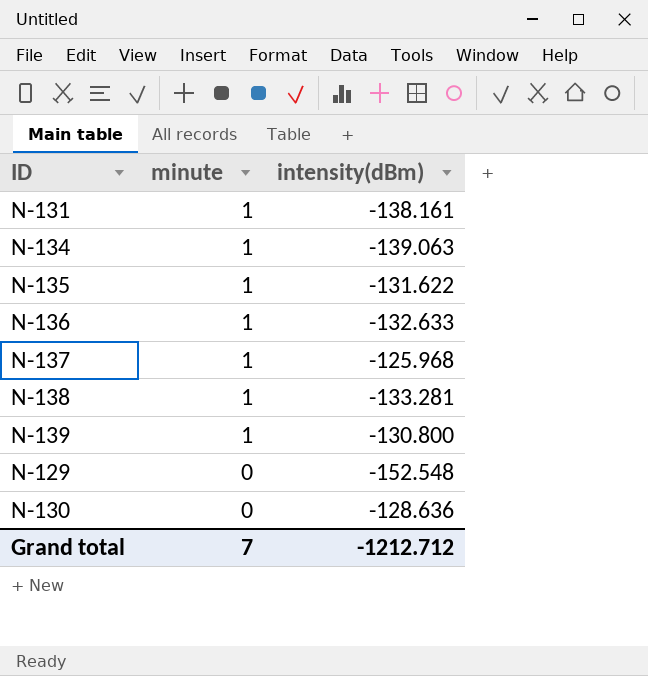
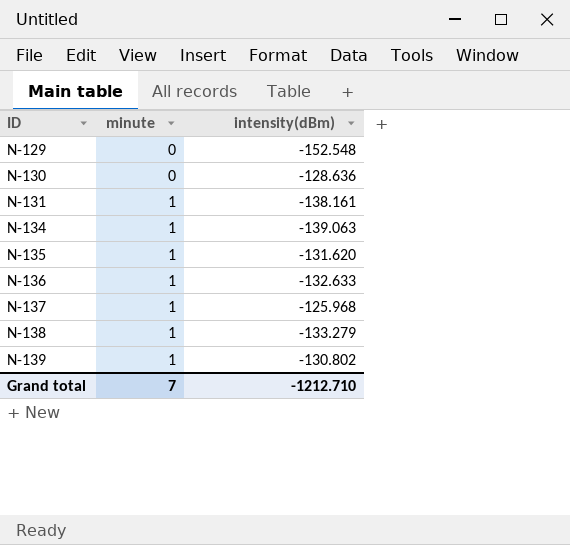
row order: minute descending -> ID ascending
N-135 | intensity(dBm): -131.622 -> -131.620
N-138 | intensity(dBm): -133.281 -> -133.279
N-139 | intensity(dBm): -130.800 -> -130.802
Grand total | intensity(dBm): -1212.712 -> -1212.710

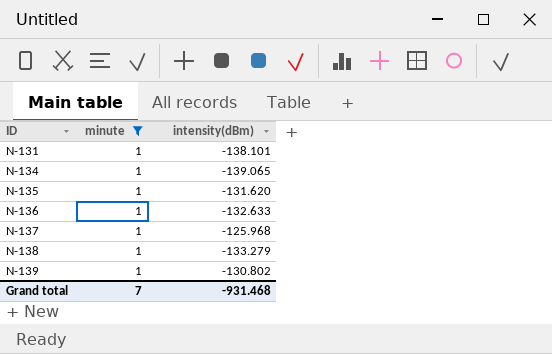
filter: none -> minute = 1
N-131 | intensity(dBm): -138.161 -> -138.101
N-134 | intensity(dBm): -139.063 -> -139.065
Grand total | intensity(dBm): -1212.710 -> -931.468

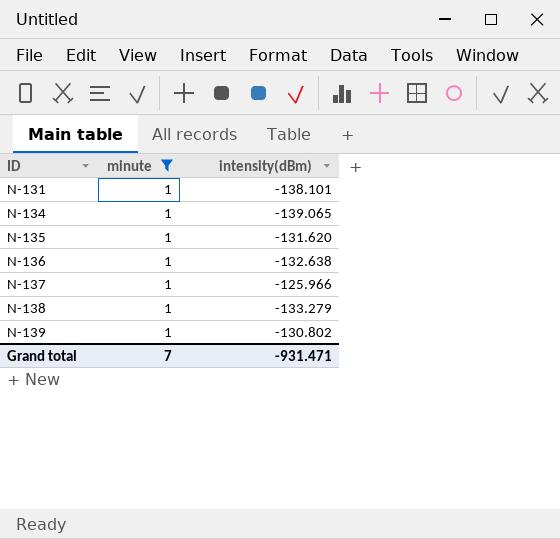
N-136 | intensity(dBm): -132.633 -> -132.638
N-137 | intensity(dBm): -125.968 -> -125.966
Grand total | intensity(dBm): -931.468 -> -931.471

